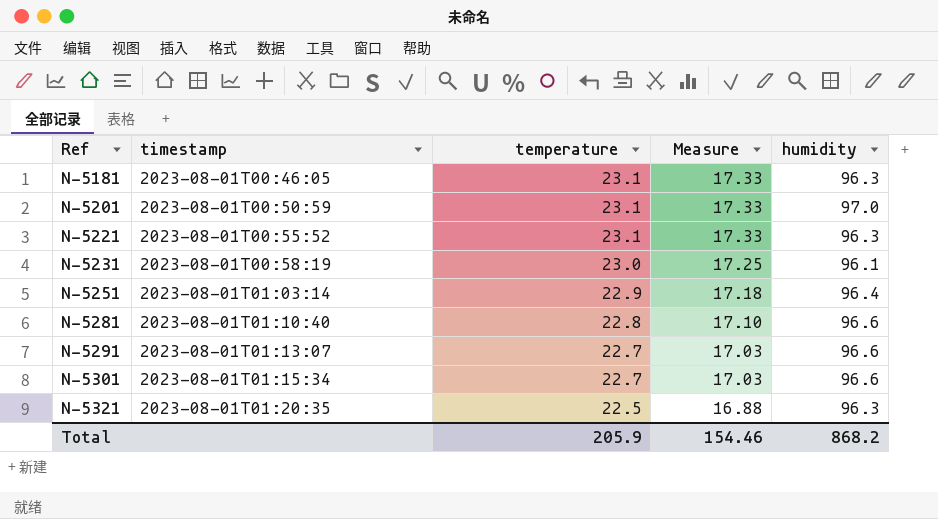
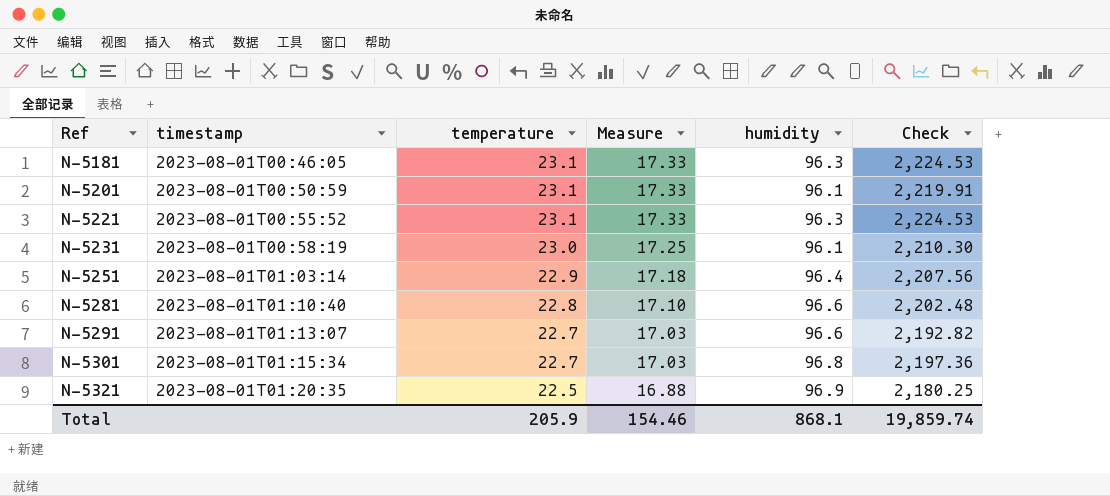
column Check | formula: none -> [temperature] * [humidity]
N-5201 | humidity: 97.0 -> 96.1
N-5301 | humidity: 96.6 -> 96.8
N-5321 | humidity: 96.3 -> 96.9
Total | humidity: 868.2 -> 868.1

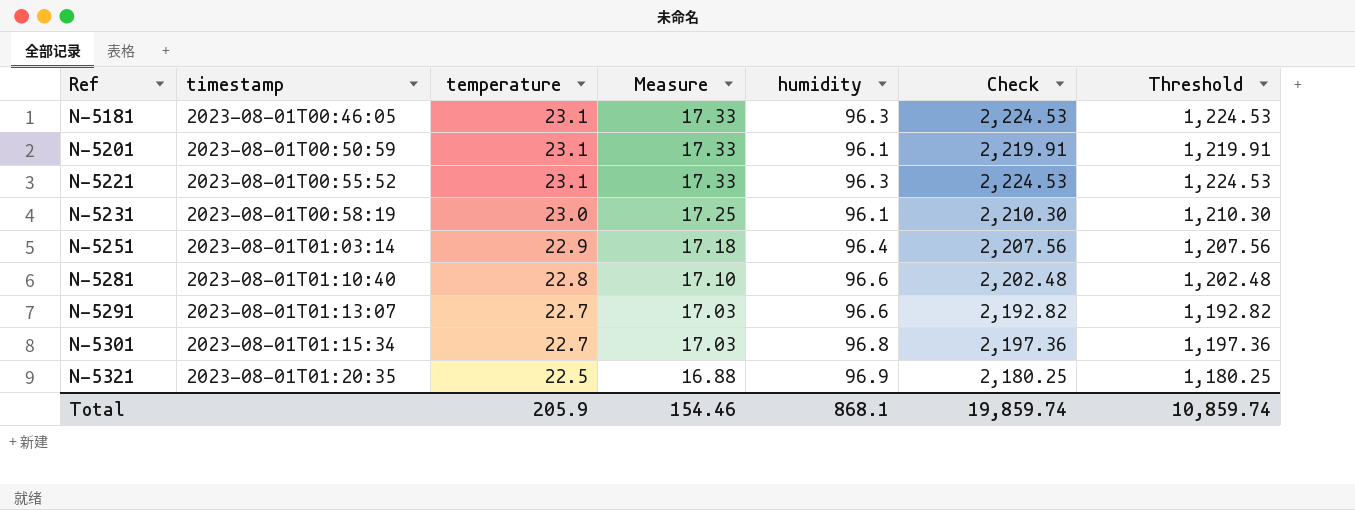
column Threshold | formula: none -> [Check] - 1000

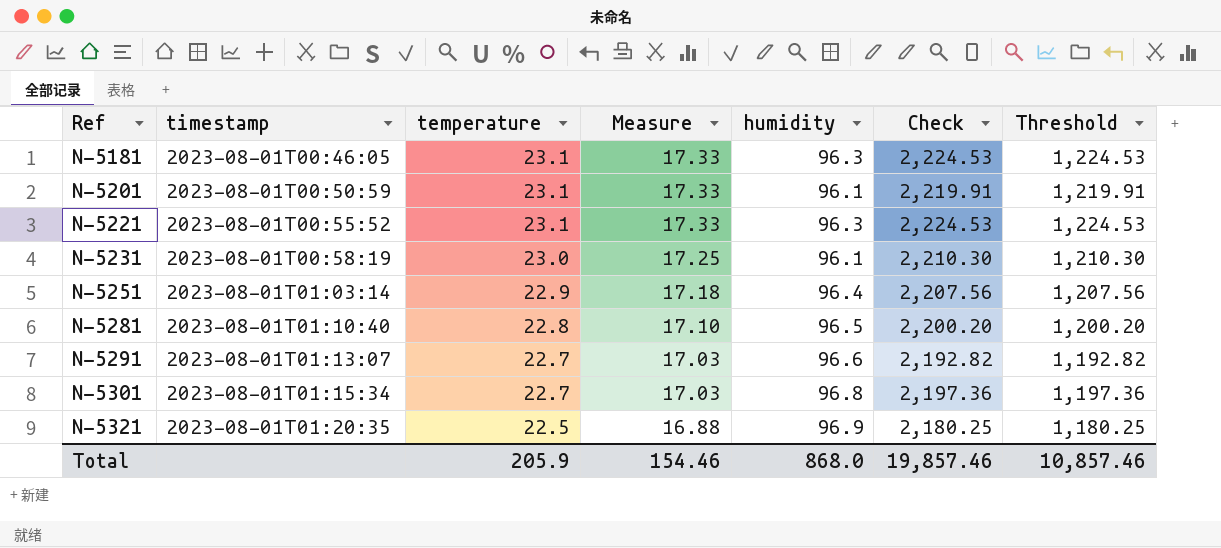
N-5281 | humidity: 96.6 -> 96.5
N-5281 | Check: 2,202.48 -> 2,200.20
N-5281 | Threshold: 1,202.48 -> 1,200.20
Total | humidity: 868.1 -> 868.0
Total | Check: 19,859.74 -> 19,857.46
Total | Threshold: 10,859.74 -> 10,857.46

